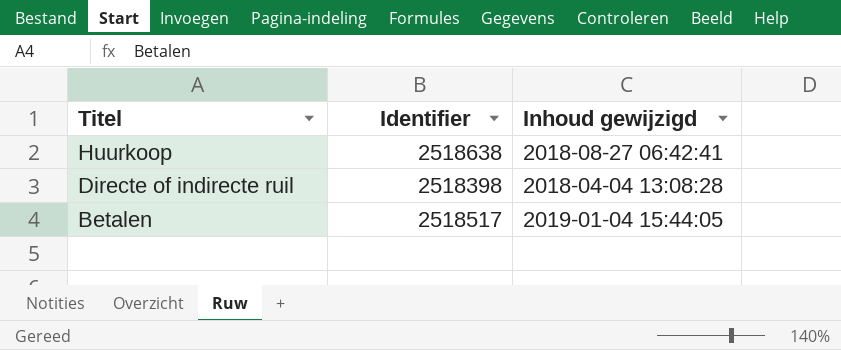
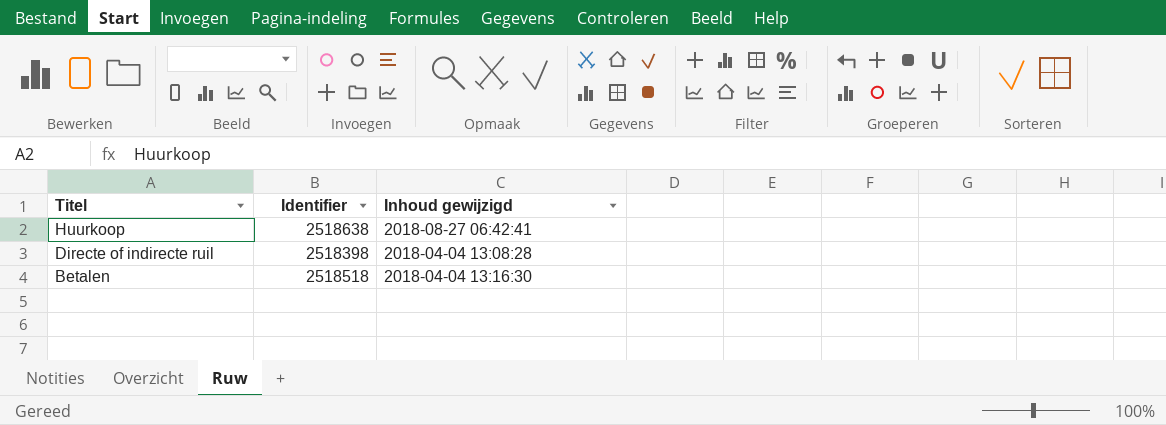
Betalen | Identifier: 2518517 -> 2518518
Betalen | Inhoud gewijzigd: 2019-01-04 15:44:05 -> 2018-04-04 13:16:30

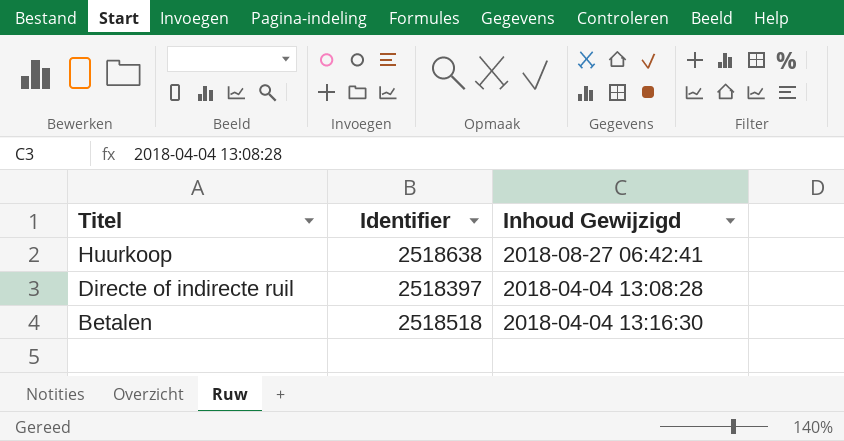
column name: Inhoud gewijzigd -> Inhoud Gewijzigd
Directe of indirecte ruil | Identifier: 2518398 -> 2518397

